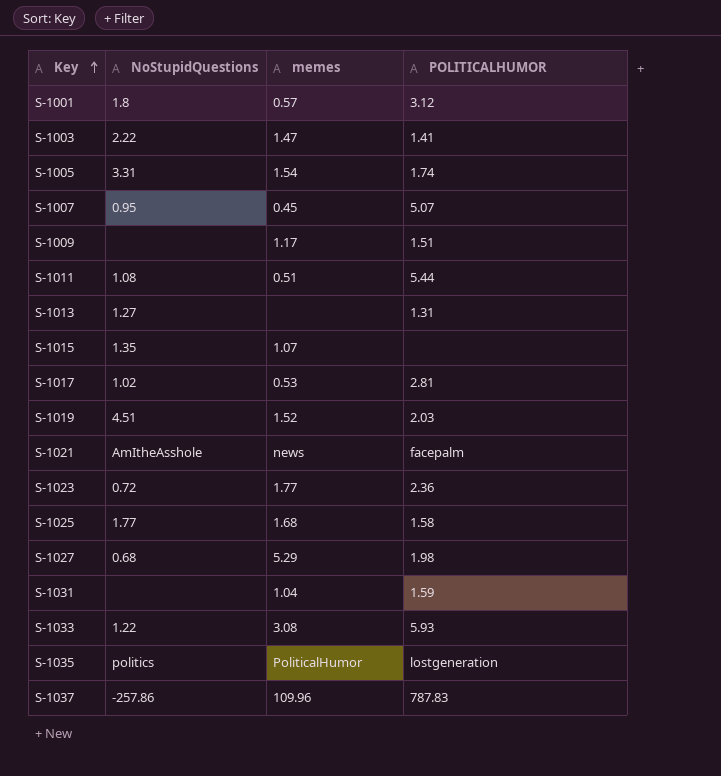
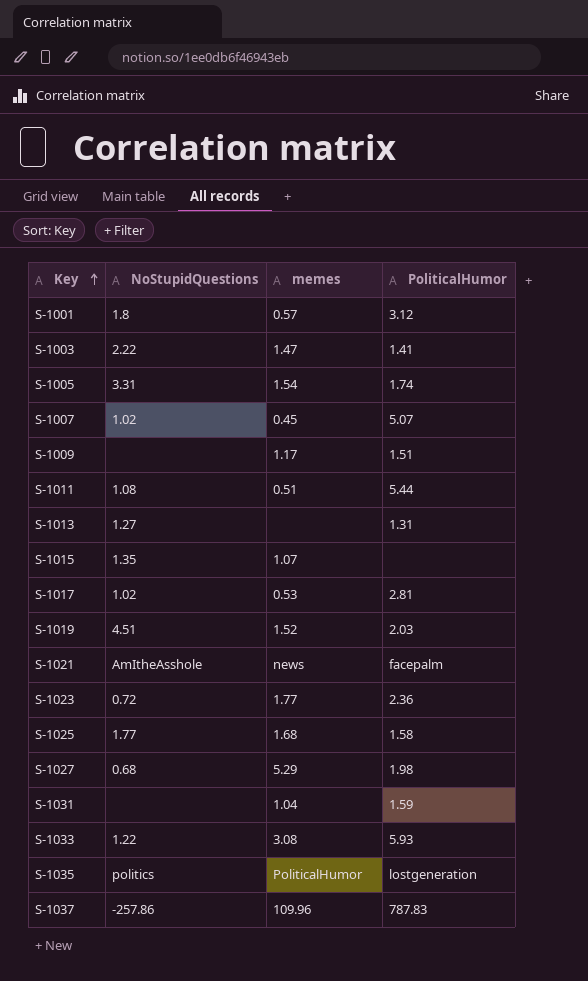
column name: POLITICALHUMOR -> PoliticalHumor
S-1007 | NoStupidQuestions: 0.95 -> 1.02

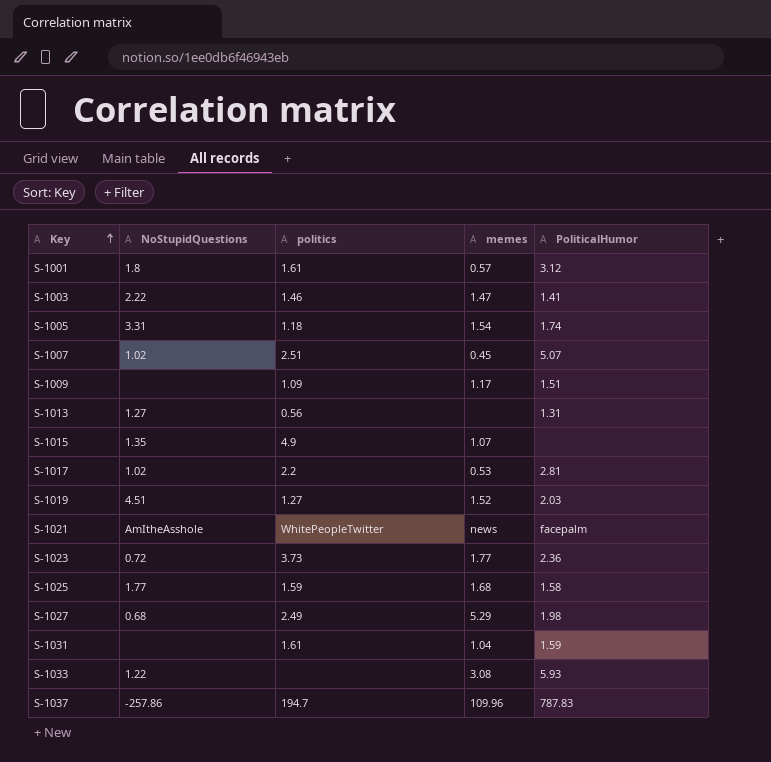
column politics | position: none -> 3
row S-1011: 1.08 | 0.51 | 5.44 -> none
row S-1035: politics | PoliticalHumor | lostgeneration -> none

